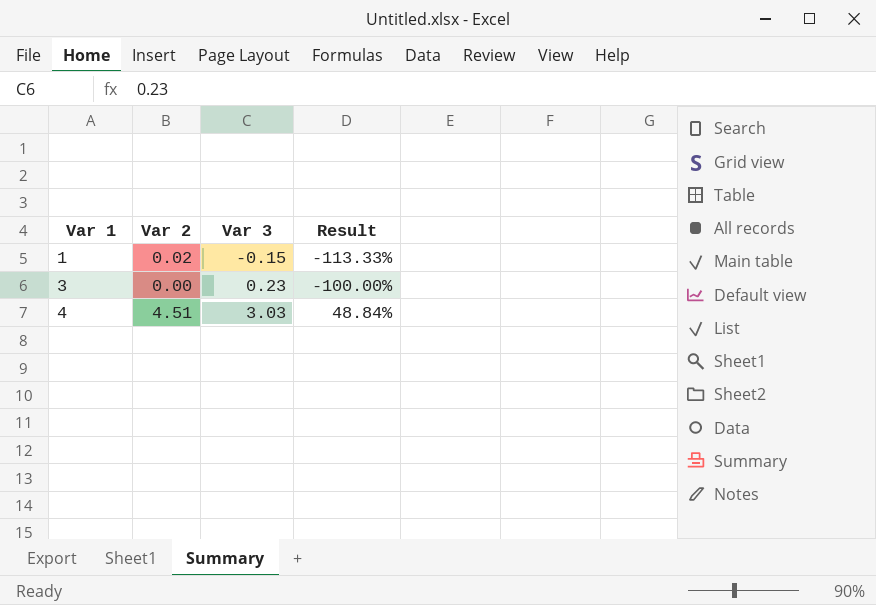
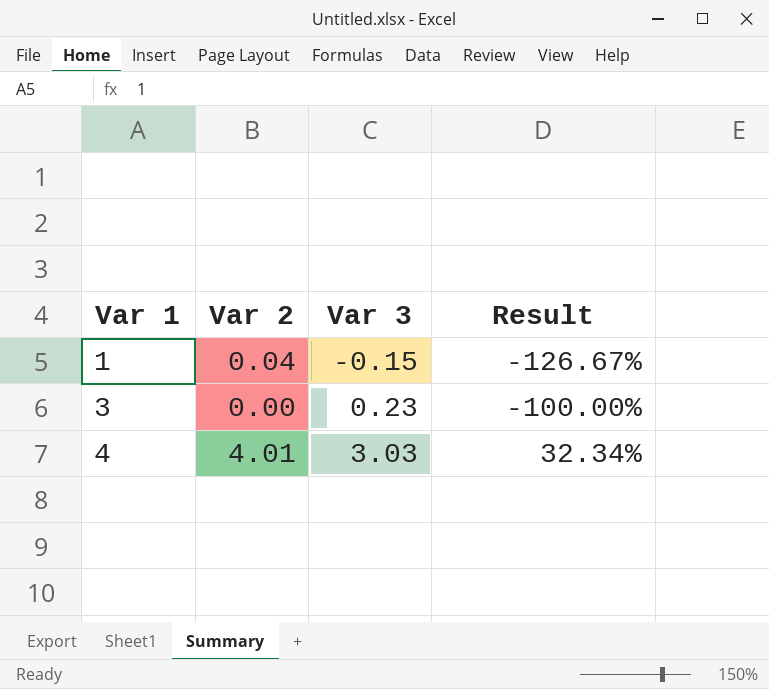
1 | Var 2: 0.02 -> 0.04
1 | Result: -113.33% -> -126.67%
4 | Var 2: 4.51 -> 4.01
4 | Result: 48.84% -> 32.34%

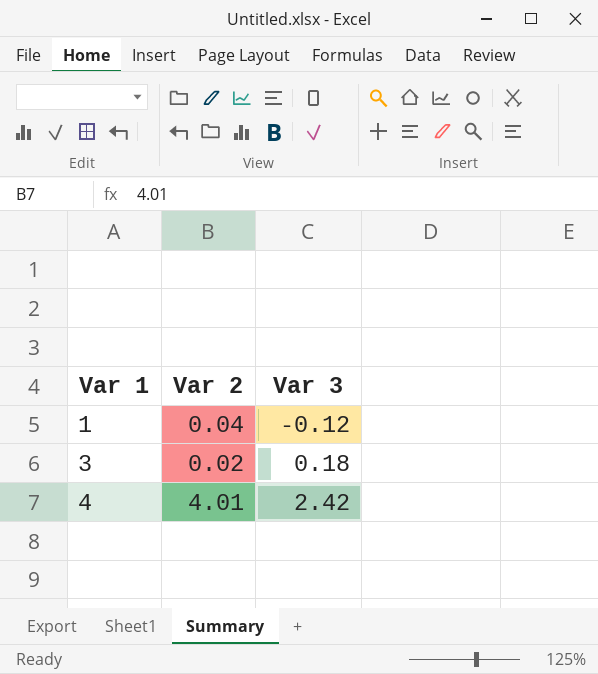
column Result | formula: ([Var 2] - [Var 3]) / [Var 3] -> none
1 | Var 3: -0.15 -> -0.12
3 | Var 2: 0.00 -> 0.02
3 | Var 3: 0.23 -> 0.18
4 | Var 3: 3.03 -> 2.42

